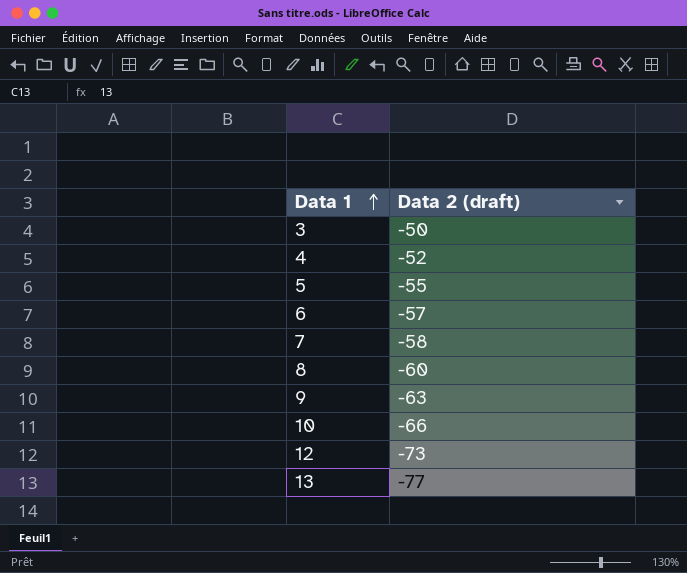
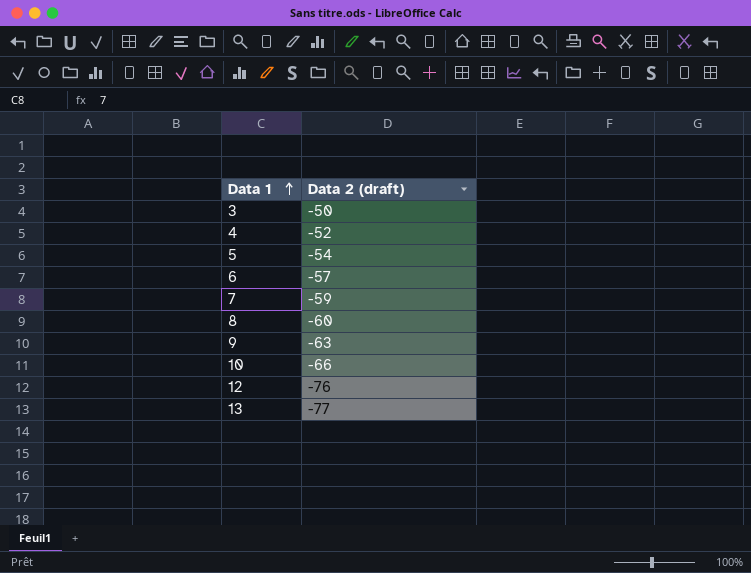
5 | Data 2 (draft): -55 -> -54
7 | Data 2 (draft): -58 -> -59
12 | Data 2 (draft): -73 -> -76

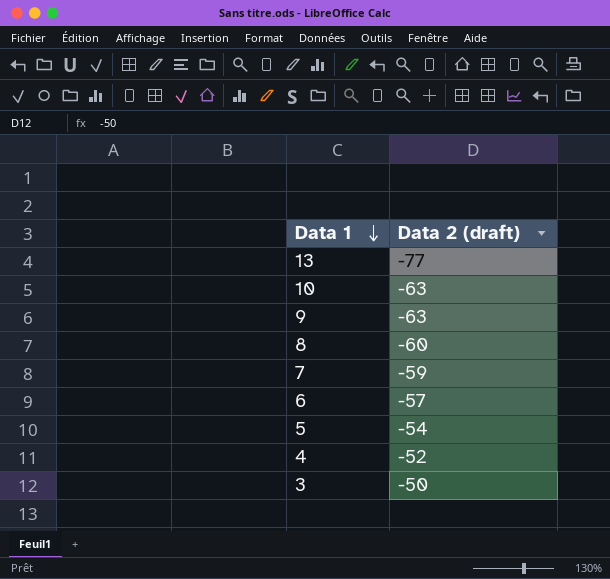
row order: Data 1 ascending -> Data 1 descending
row 12: -76 -> none
10 | Data 2 (draft): -66 -> -63

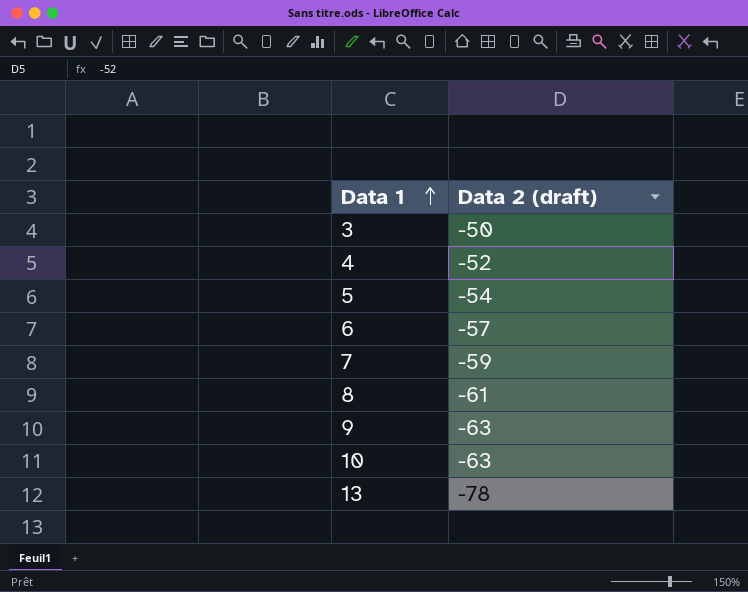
row order: Data 1 descending -> Data 1 ascending
8 | Data 2 (draft): -60 -> -61
13 | Data 2 (draft): -77 -> -78

